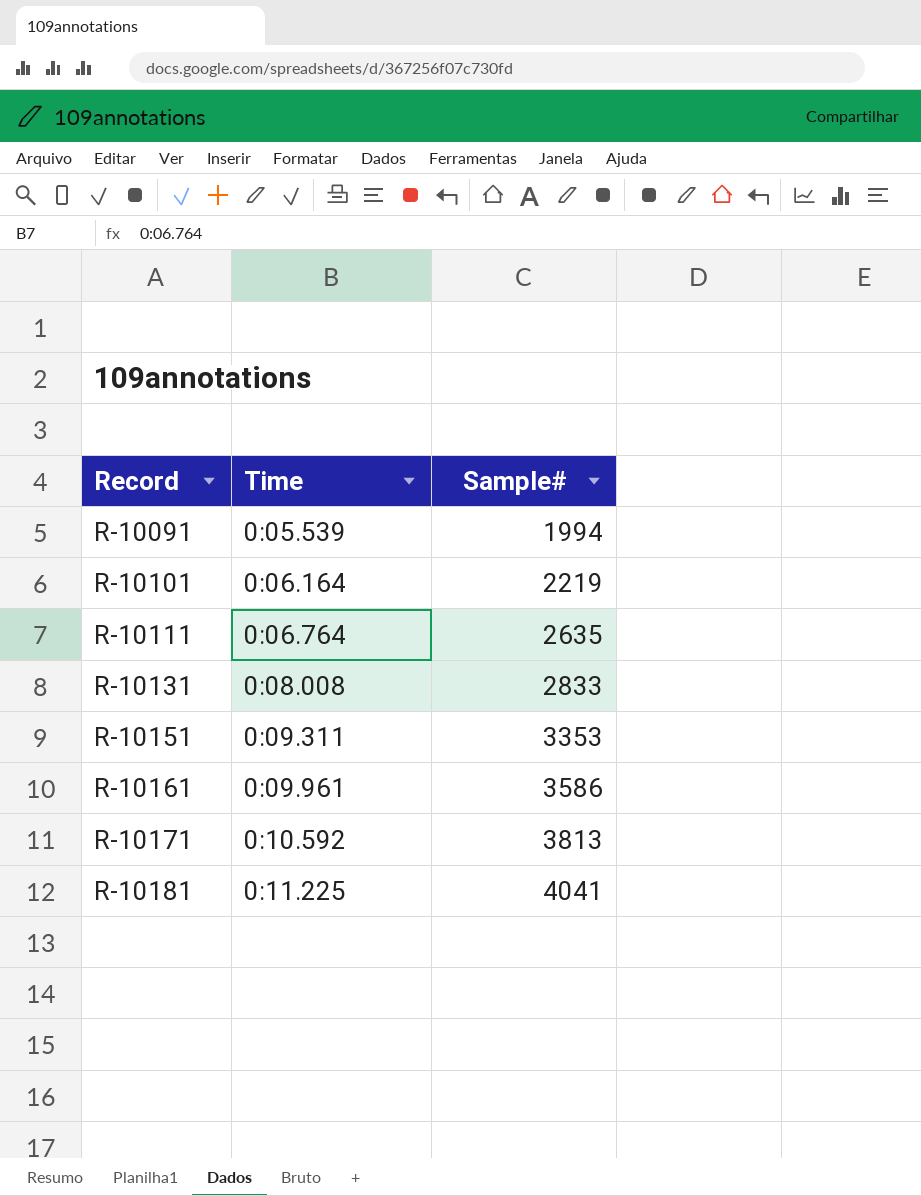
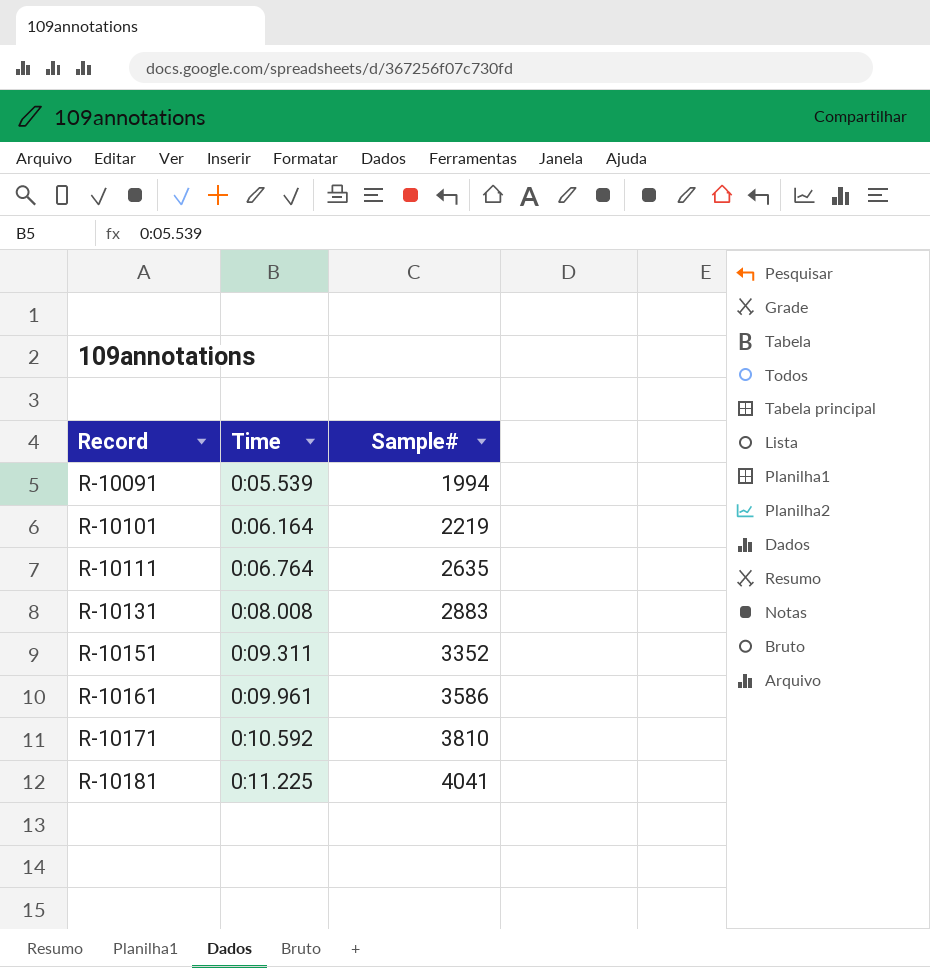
R-10131 | Sample#: 2833 -> 2883
R-10151 | Sample#: 3353 -> 3352
R-10171 | Sample#: 3813 -> 3810

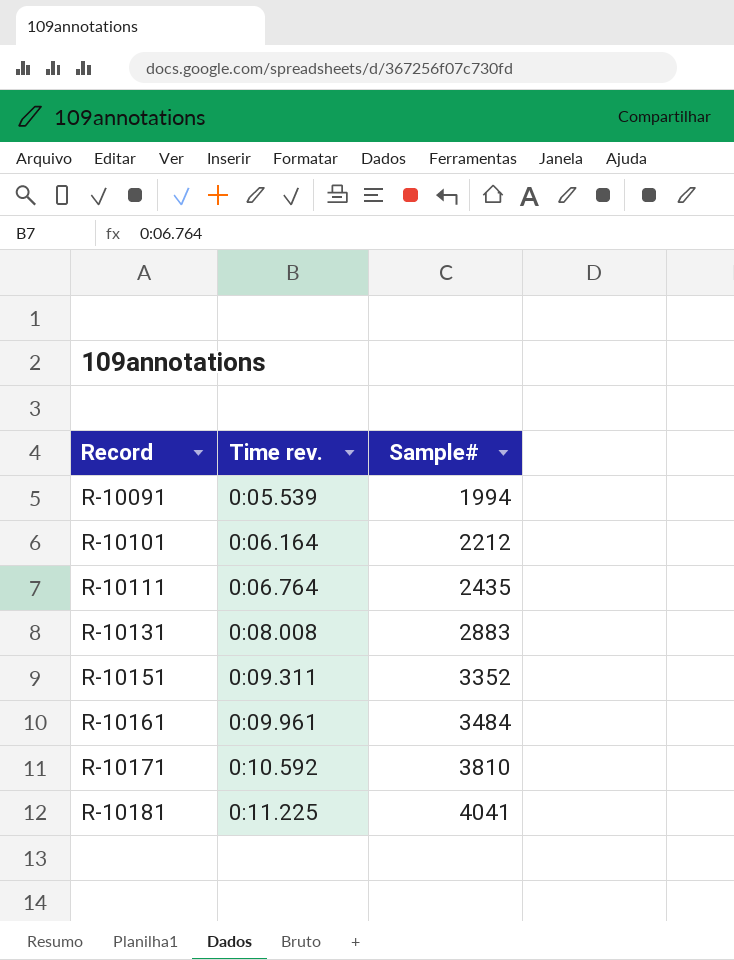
column name: Time -> Time rev.
R-10101 | Sample#: 2219 -> 2212
R-10111 | Sample#: 2635 -> 2435
R-10161 | Sample#: 3586 -> 3484

